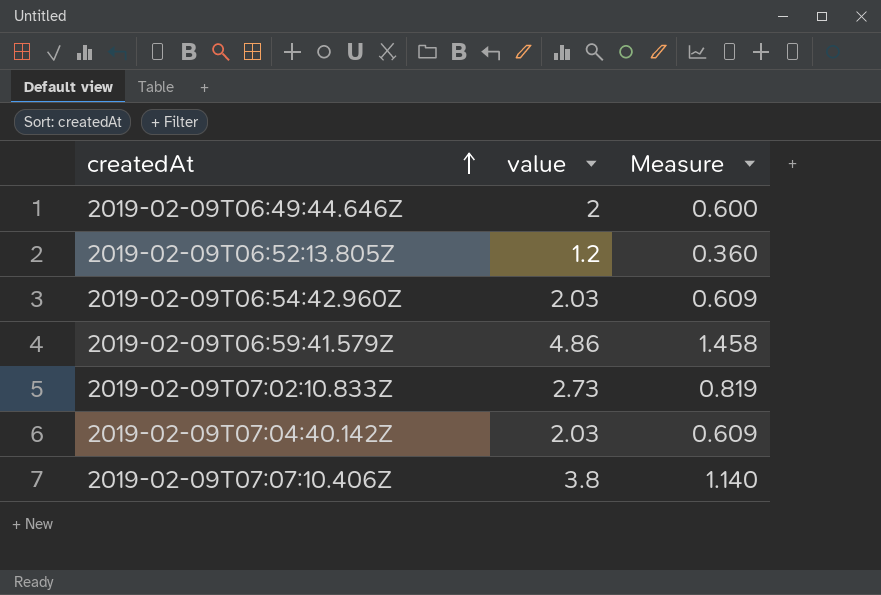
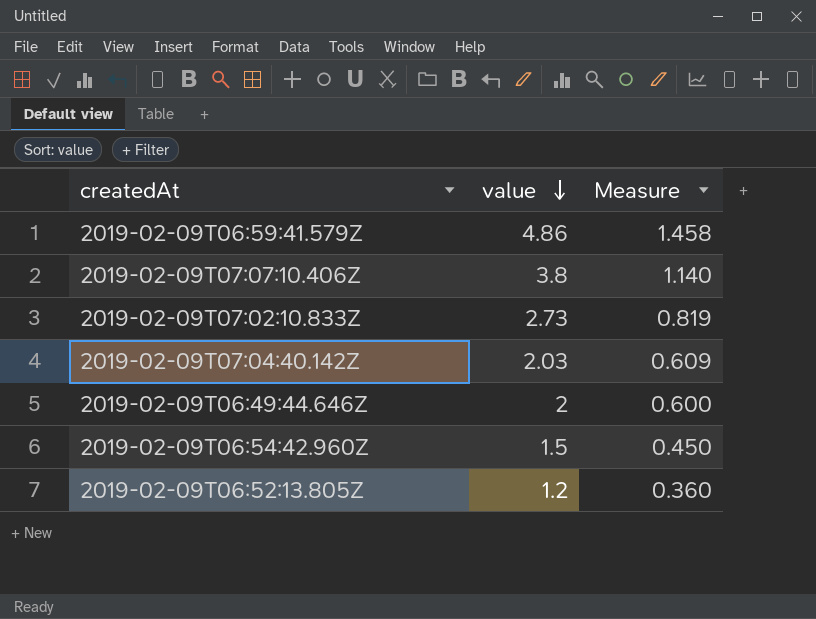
row order: createdAt ascending -> value descending
2019-02-09T06:54:42.960Z | value: 2.03 -> 1.5
2019-02-09T06:54:42.960Z | Measure: 0.609 -> 0.450

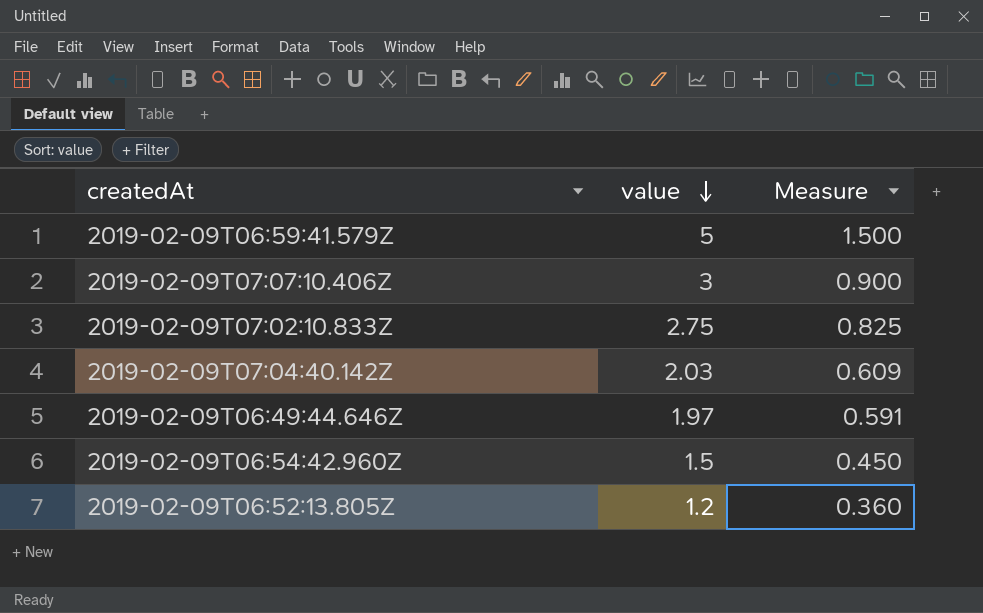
2019-02-09T06:59:41.579Z | value: 4.86 -> 5
2019-02-09T06:59:41.579Z | Measure: 1.458 -> 1.500
2019-02-09T07:07:10.406Z | value: 3.8 -> 3
2019-02-09T07:07:10.406Z | Measure: 1.140 -> 0.900
2019-02-09T07:02:10.833Z | value: 2.73 -> 2.75
2019-02-09T07:02:10.833Z | Measure: 0.819 -> 0.825
2019-02-09T06:49:44.646Z | value: 2 -> 1.97
2019-02-09T06:49:44.646Z | Measure: 0.600 -> 0.591

